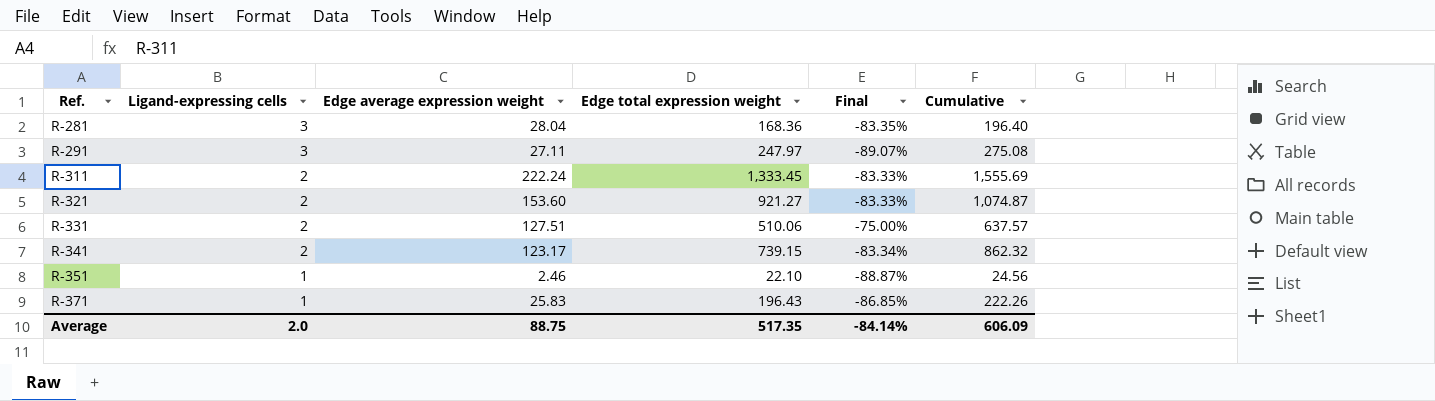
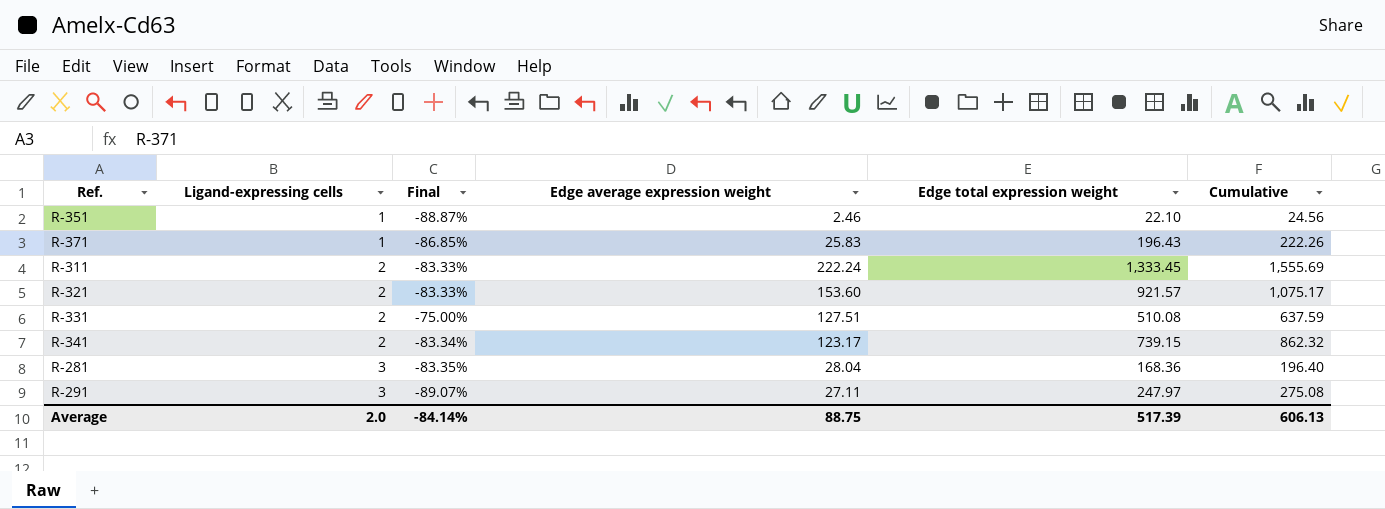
row order: Ref. ascending -> Ligand-expressing cells ascending
column Final | position: 5 -> 3
R-321 | Edge total expression weight: 921.27 -> 921.57
R-321 | Cumulative: 1,074.87 -> 1,075.17
R-331 | Edge total expression weight: 510.06 -> 510.08
R-331 | Cumulative: 637.57 -> 637.59
Average | Edge total expression weight: 517.35 -> 517.39
Average | Cumulative: 606.09 -> 606.13

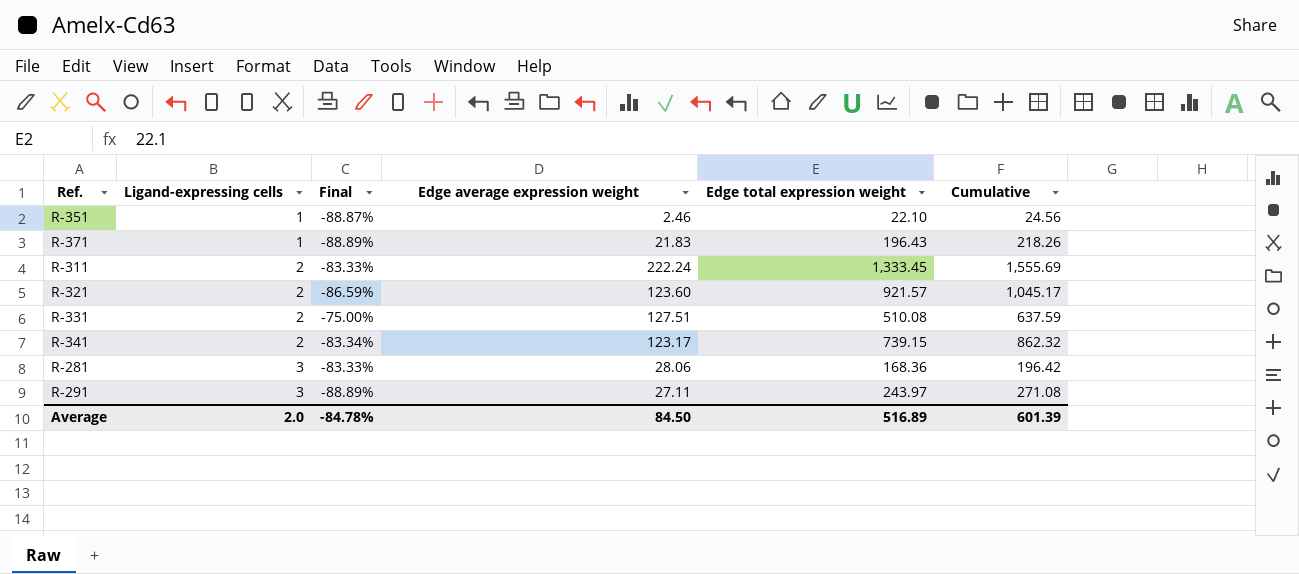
R-371 | Final: -86.85% -> -88.89%
R-371 | Edge average expression weight: 25.83 -> 21.83
R-371 | Cumulative: 222.26 -> 218.26
R-321 | Final: -83.33% -> -86.59%
R-321 | Edge average expression weight: 153.60 -> 123.60
R-321 | Cumulative: 1,075.17 -> 1,045.17
R-281 | Final: -83.35% -> -83.33%
R-281 | Edge average expression weight: 28.04 -> 28.06
R-281 | Cumulative: 196.40 -> 196.42
R-291 | Final: -89.07% -> -88.89%
R-291 | Edge total expression weight: 247.97 -> 243.97
R-291 | Cumulative: 275.08 -> 271.08
Average | Final: -84.14% -> -84.78%
Average | Edge average expression weight: 88.75 -> 84.50
Average | Edge total expression weight: 517.39 -> 516.89
Average | Cumulative: 606.13 -> 601.39

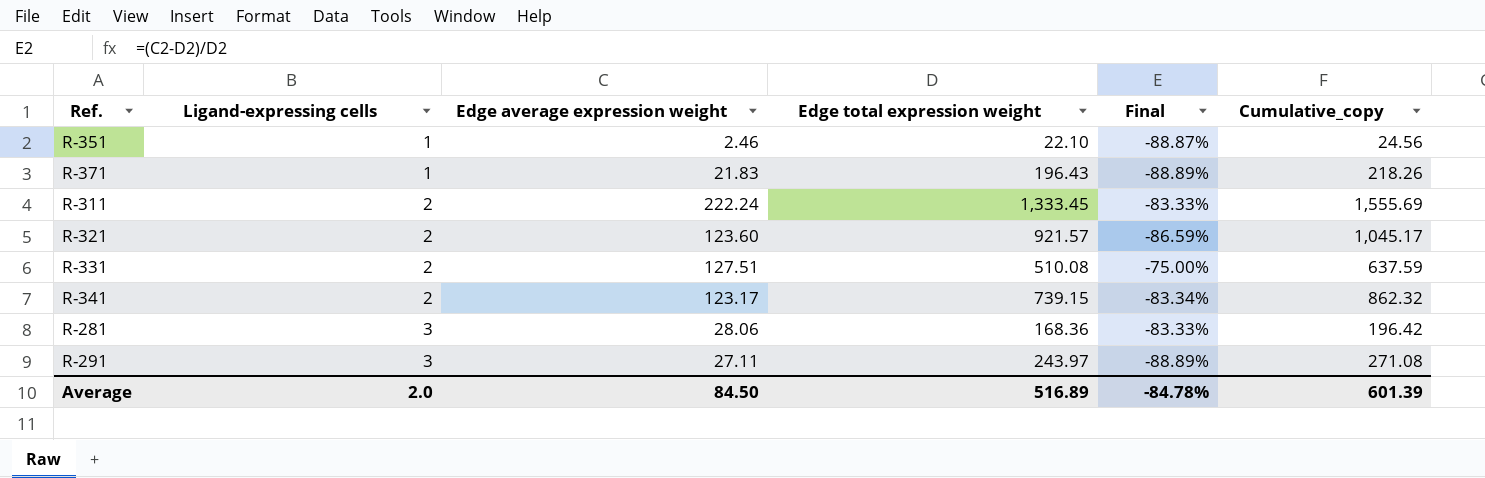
column Final | position: 3 -> 5
column name: Cumulative -> Cumulative_copy

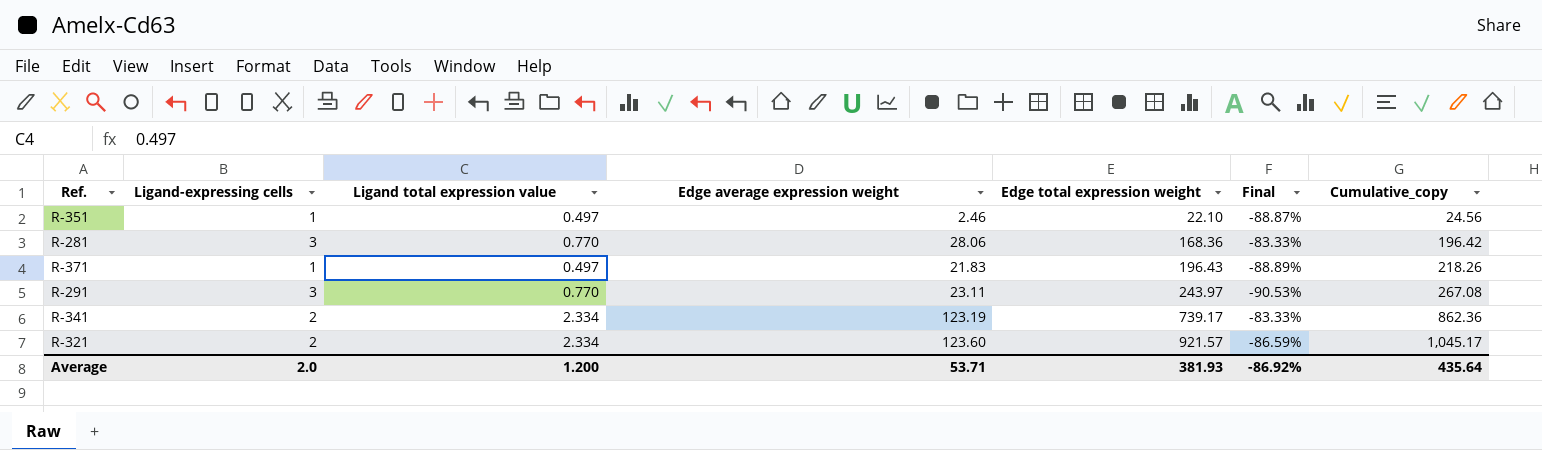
row order: Ligand-expressing cells ascending -> Edge total expression weight ascending
column Ligand total expression value | position: none -> 3
row R-311: 2 | 222.24 | 1,333.45 | -83.33% | 1,555.69 -> none
row R-331: 2 | 127.51 | 510.08 | -75.00% | 637.59 -> none
R-291 | Edge average expression weight: 27.11 -> 23.11
R-291 | Final: -88.89% -> -90.53%
R-291 | Cumulative_copy: 271.08 -> 267.08
R-341 | Edge average expression weight: 123.17 -> 123.19
R-341 | Edge total expression weight: 739.15 -> 739.17
R-341 | Final: -83.34% -> -83.33%
R-341 | Cumulative_copy: 862.32 -> 862.36
Average | Edge average expression weight: 84.50 -> 53.71
Average | Edge total expression weight: 516.89 -> 381.93
Average | Final: -84.78% -> -86.92%
Average | Cumulative_copy: 601.39 -> 435.64

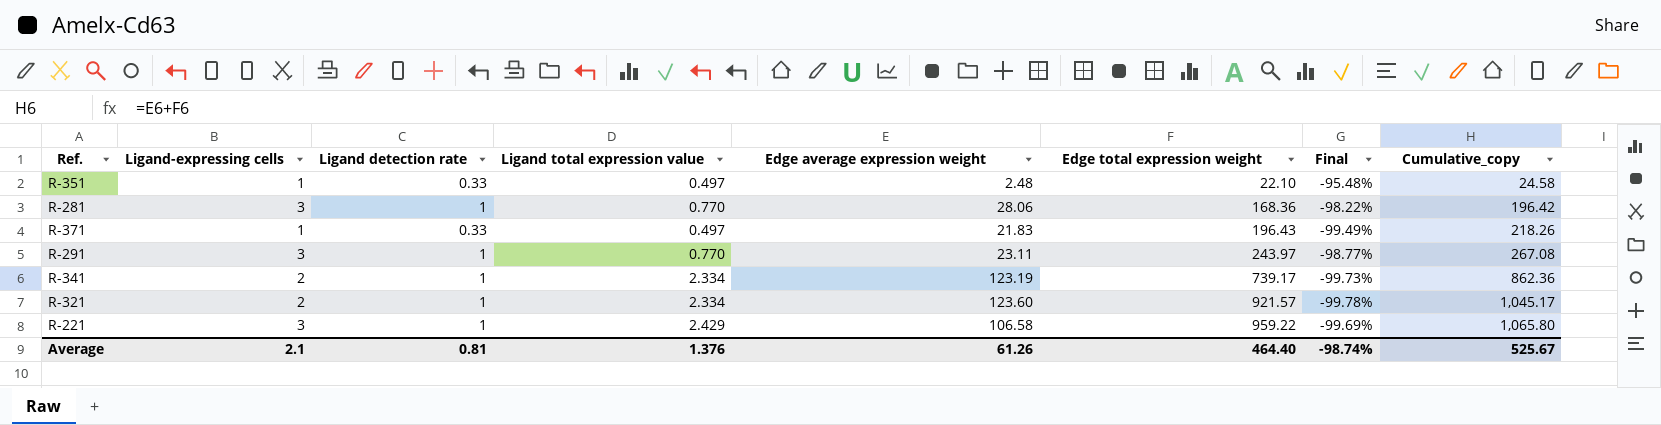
column Ligand detection rate | position: none -> 3
column Final | formula: ([Edge average expression weight] - [Edge total expression weight]) / [Edge total expression weight] -> ([Ligand-expressing cells] - [Edge total expression weight]) / [Edge total expression weight]
R-351 | Edge average expression weight: 2.46 -> 2.48
R-351 | Cumulative_copy: 24.56 -> 24.58
row R-221: none -> 3 | 1 | 2.429 | 106.58 | 959.22 | -99.69% | 1,065.80
Average | Ligand-expressing cells: 2.0 -> 2.1
Average | Ligand total expression value: 1.200 -> 1.376
Average | Edge average expression weight: 53.71 -> 61.26
Average | Edge total expression weight: 381.93 -> 464.40
Average | Final: -86.92% -> -98.74%
Average | Cumulative_copy: 435.64 -> 525.67

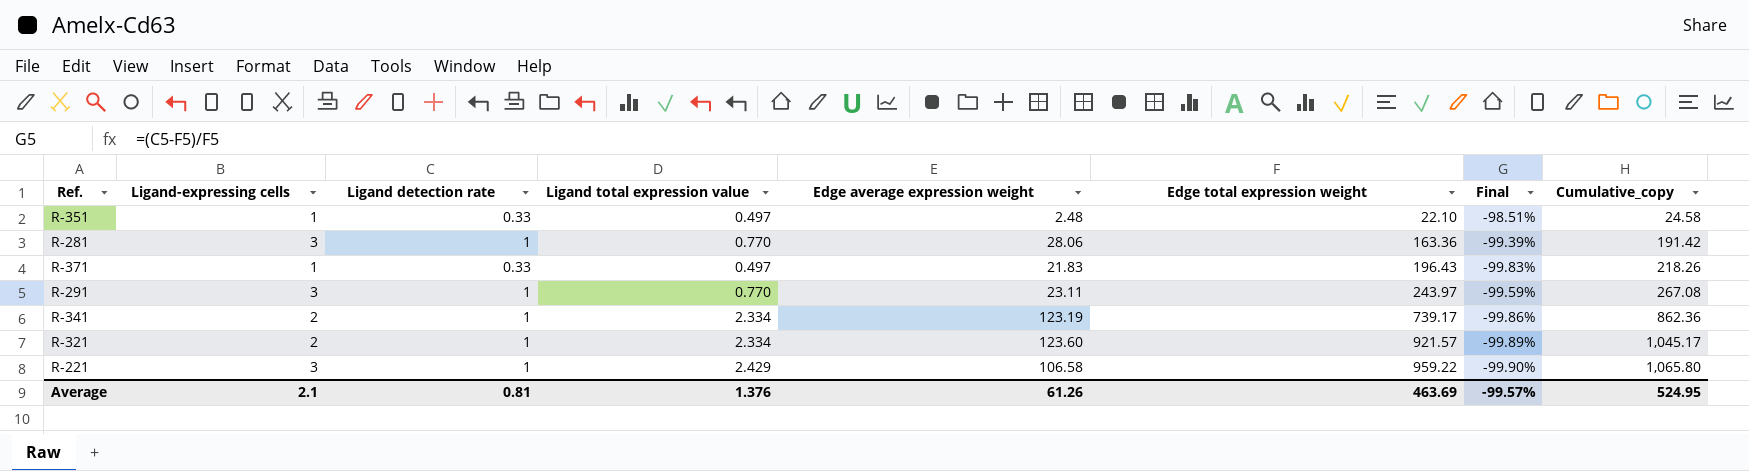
column Final | formula: ([Ligand-expressing cells] - [Edge total expression weight]) / [Edge total expression weight] -> ([Ligand detection rate] - [Edge total expression weight]) / [Edge total expression weight]
R-281 | Edge total expression weight: 168.36 -> 163.36
R-281 | Cumulative_copy: 196.42 -> 191.42
Average | Edge total expression weight: 464.40 -> 463.69
Average | Final: -98.74% -> -99.57%
Average | Cumulative_copy: 525.67 -> 524.95

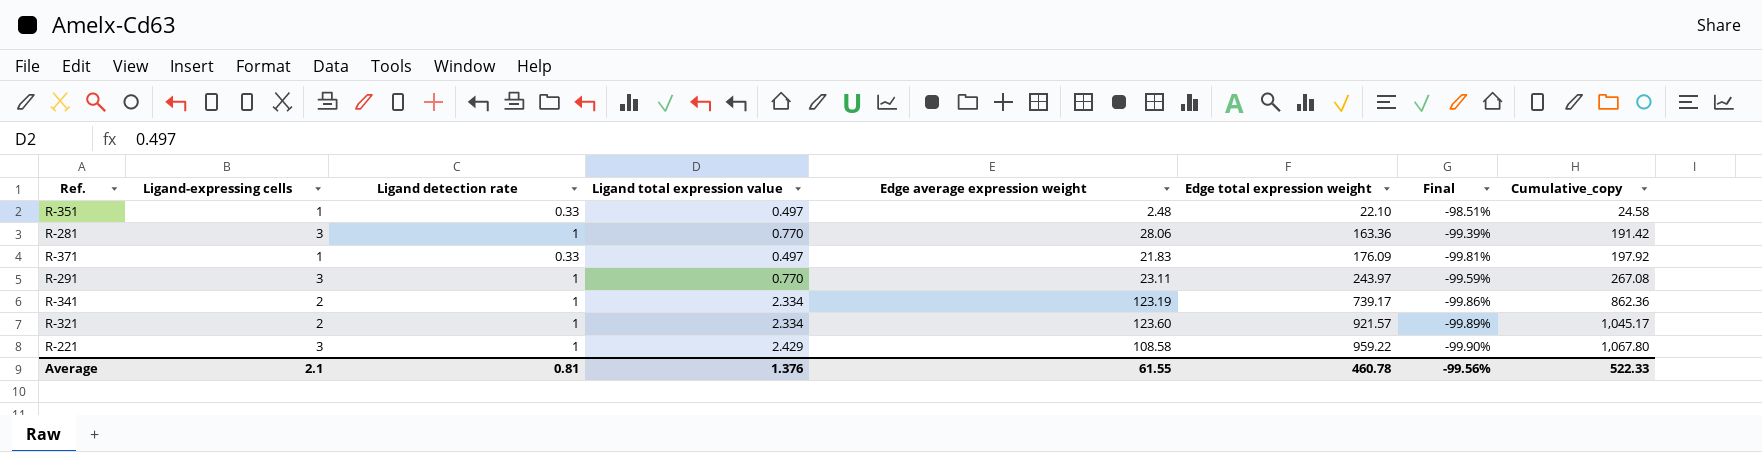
R-371 | Edge total expression weight: 196.43 -> 176.09
R-371 | Final: -99.83% -> -99.81%
R-371 | Cumulative_copy: 218.26 -> 197.92
R-221 | Edge average expression weight: 106.58 -> 108.58
R-221 | Cumulative_copy: 1,065.80 -> 1,067.80
Average | Edge average expression weight: 61.26 -> 61.55
Average | Edge total expression weight: 463.69 -> 460.78
Average | Final: -99.57% -> -99.56%
Average | Cumulative_copy: 524.95 -> 522.33

